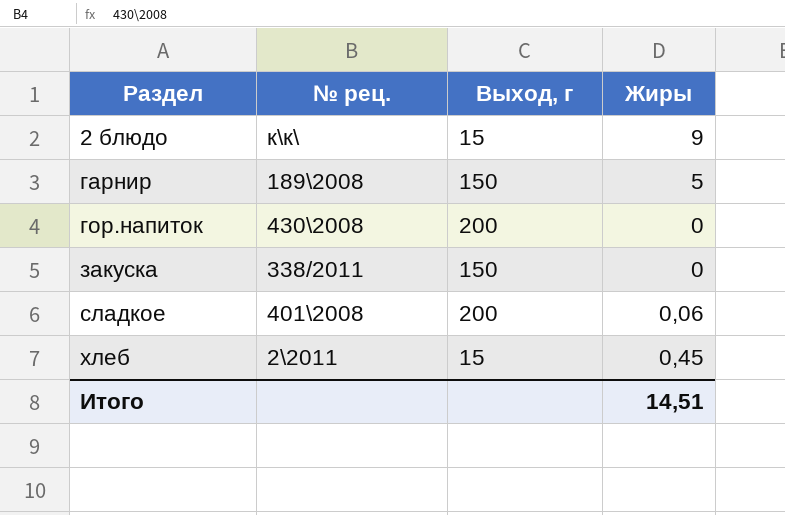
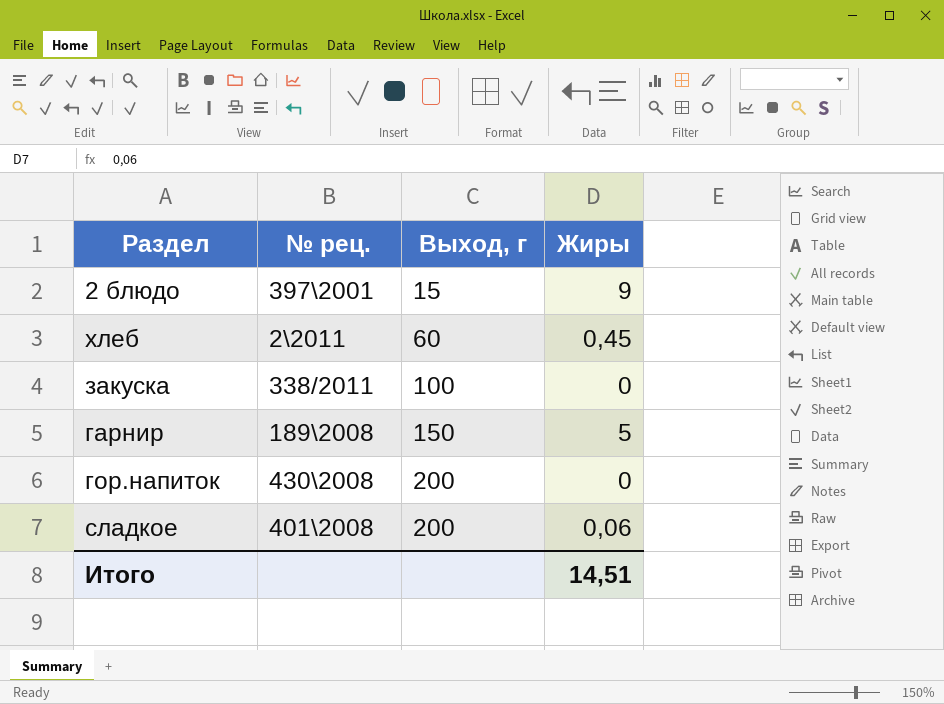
row order: Раздел ascending -> Выход, г ascending
2 блюдо | № рец.: к\к\ -> 397\2001
хлеб | Выход, г: 15 -> 60
закуска | Выход, г: 150 -> 100

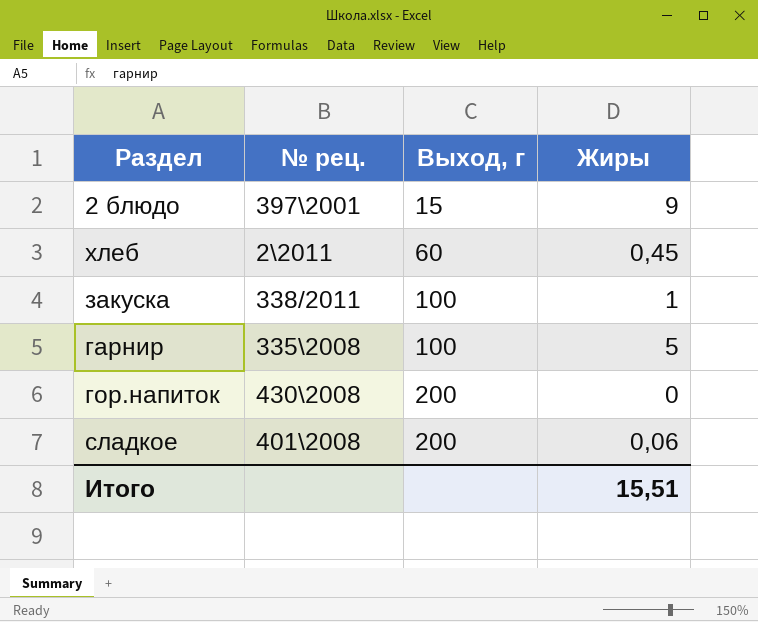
закуска | Жиры: 0 -> 1
гарнир | № рец.: 189\2008 -> 335\2008
гарнир | Выход, г: 150 -> 100
Итого | Жиры: 14,51 -> 15,51

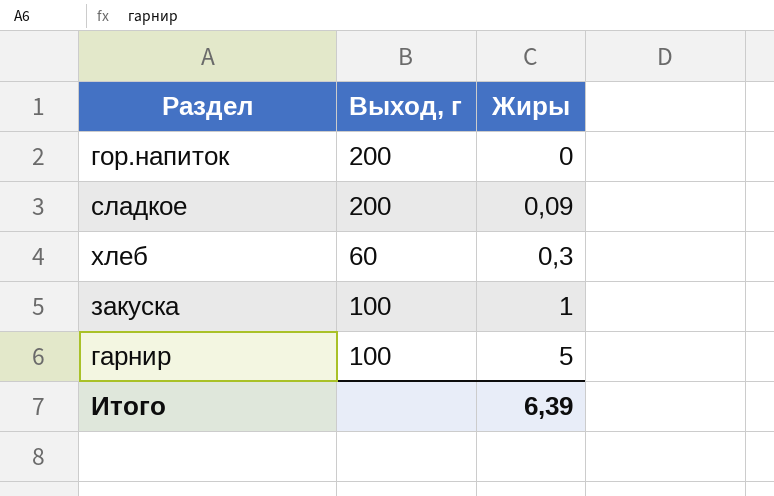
row order: Выход, г ascending -> Жиры ascending
column № рец. | position: 2 -> none
row 2 блюдо: 397\2001 | 15 | 9 -> none
сладкое | Жиры: 0,06 -> 0,09
хлеб | Жиры: 0,45 -> 0,3
Итого | Жиры: 15,51 -> 6,39

